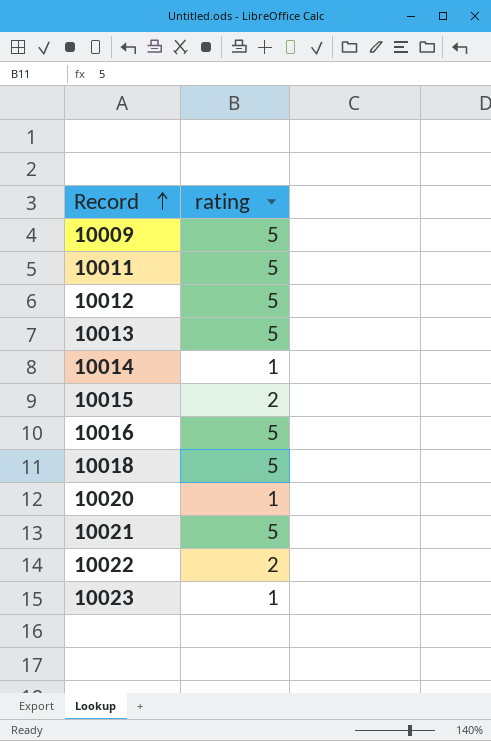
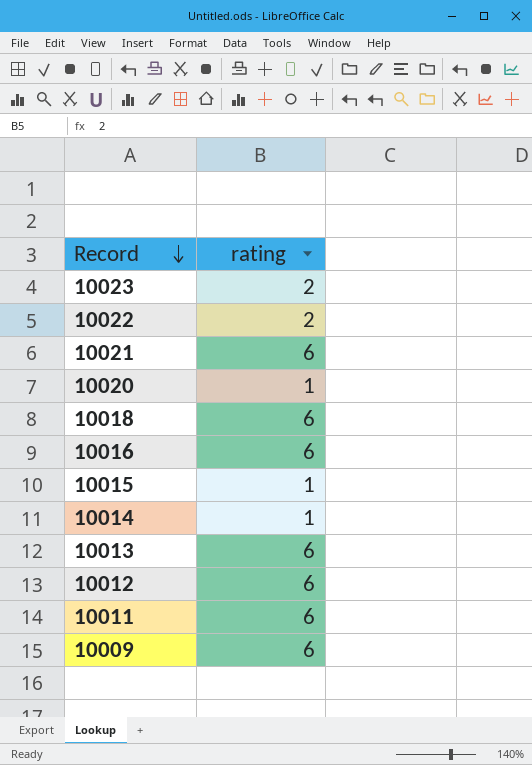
row order: Record ascending -> Record descending
10023 | rating: 1 -> 2
10021 | rating: 5 -> 6
10018 | rating: 5 -> 6
10016 | rating: 5 -> 6
10015 | rating: 2 -> 1
10013 | rating: 5 -> 6
10012 | rating: 5 -> 6
10011 | rating: 5 -> 6
10009 | rating: 5 -> 6

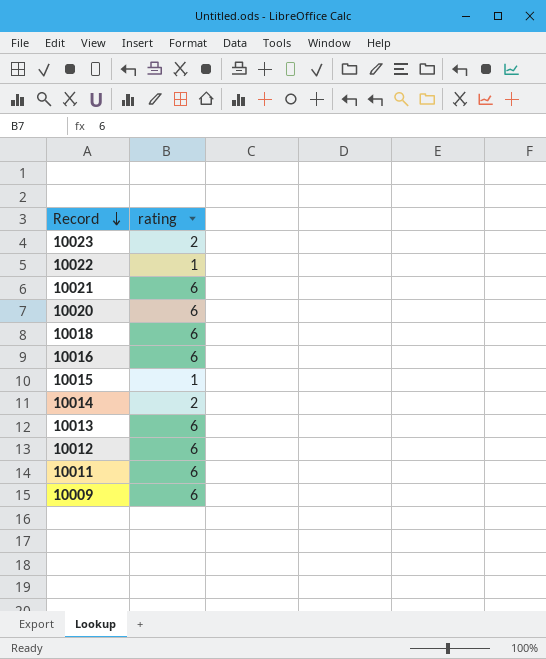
10022 | rating: 2 -> 1
10020 | rating: 1 -> 6
10014 | rating: 1 -> 2

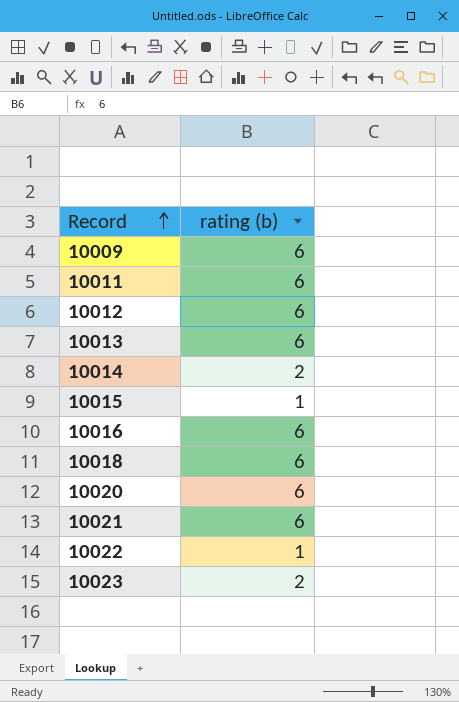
row order: Record descending -> Record ascending
column name: rating -> rating (b)

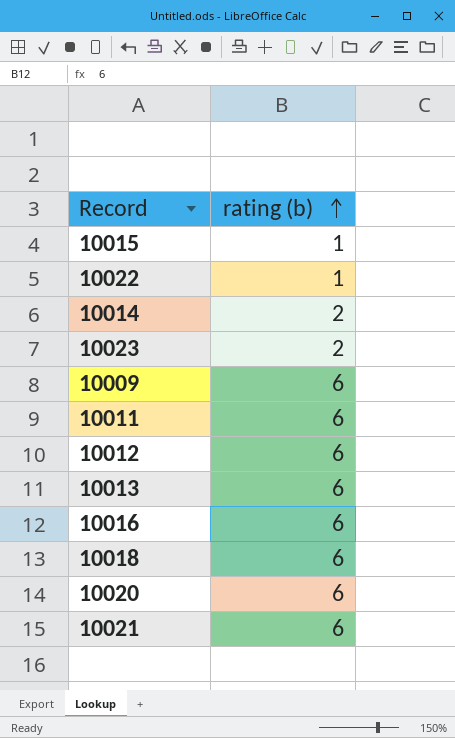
row order: Record ascending -> rating (b) ascending

